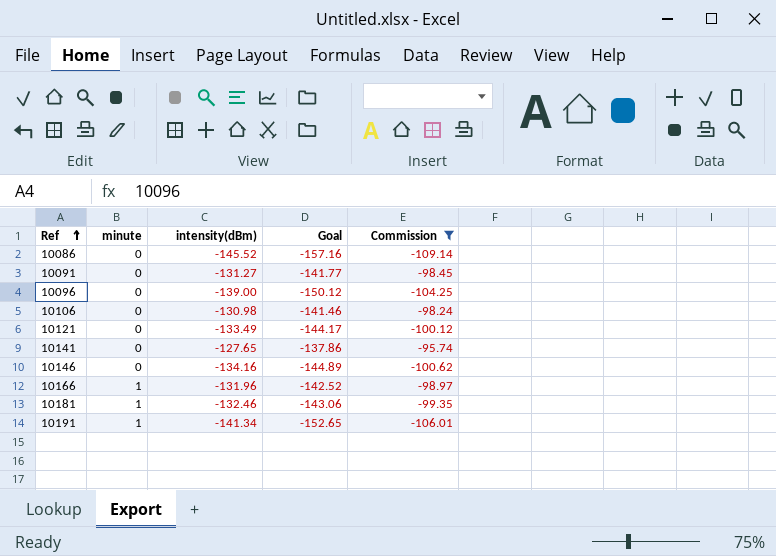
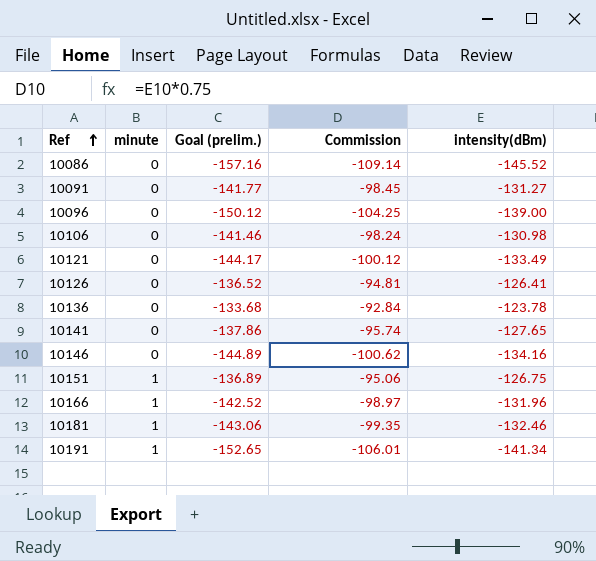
filter: Commission <= -95.74 -> none
column name: Goal -> Goal (prelim.)
column intensity(dBm) | position: 3 -> 5

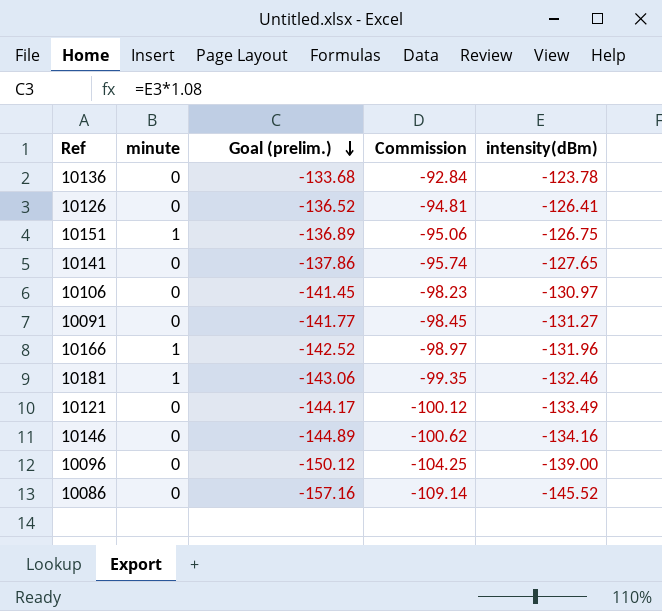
row order: Ref ascending -> Goal (prelim.) descending
row 10191: 1 | -152.65 | -106.01 | -141.34 -> none
10106 | Goal (prelim.): -141.46 -> -141.45
10106 | Commission: -98.24 -> -98.23
10106 | intensity(dBm): -130.98 -> -130.97

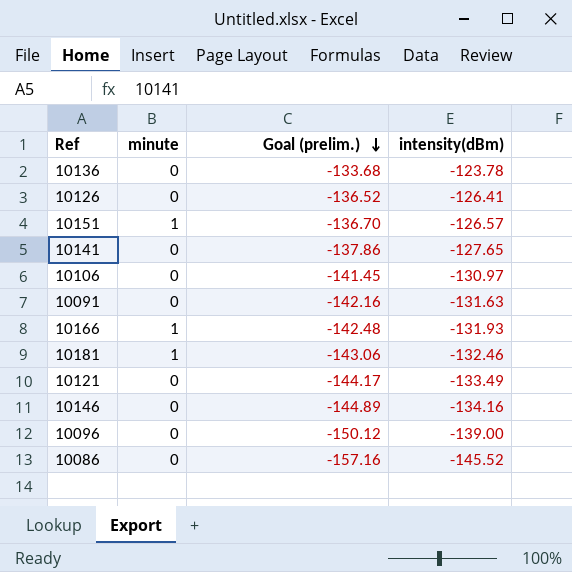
column Commission | formula: [intensity(dBm)] * 0.75 -> none
10151 | Goal (prelim.): -136.89 -> -136.70
10151 | intensity(dBm): -126.75 -> -126.57
10091 | Goal (prelim.): -141.77 -> -142.16
10091 | intensity(dBm): -131.27 -> -131.63
10166 | Goal (prelim.): -142.52 -> -142.48
10166 | intensity(dBm): -131.96 -> -131.93

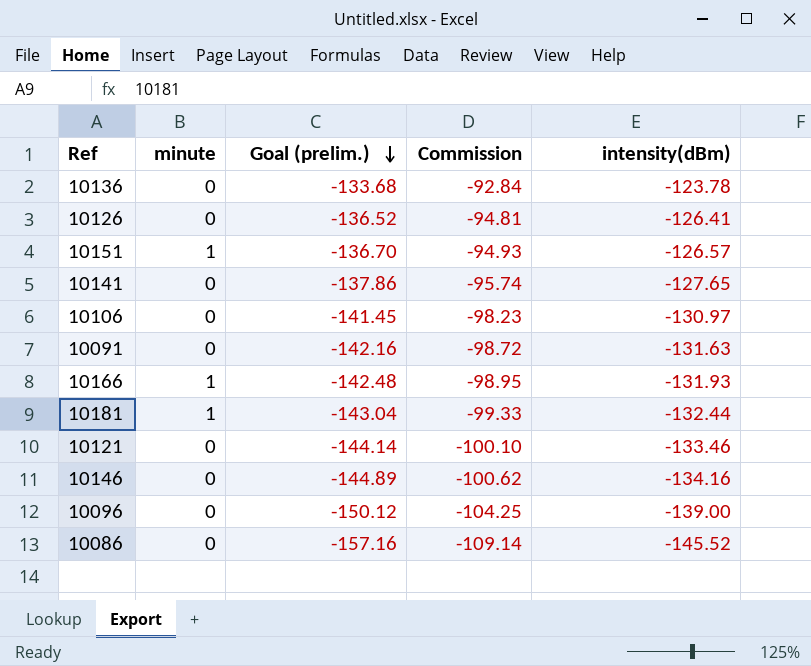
column Commission | formula: none -> [intensity(dBm)] * 0.75
10181 | Goal (prelim.): -143.06 -> -143.04
10181 | intensity(dBm): -132.46 -> -132.44
10121 | Goal (prelim.): -144.17 -> -144.14
10121 | intensity(dBm): -133.49 -> -133.46

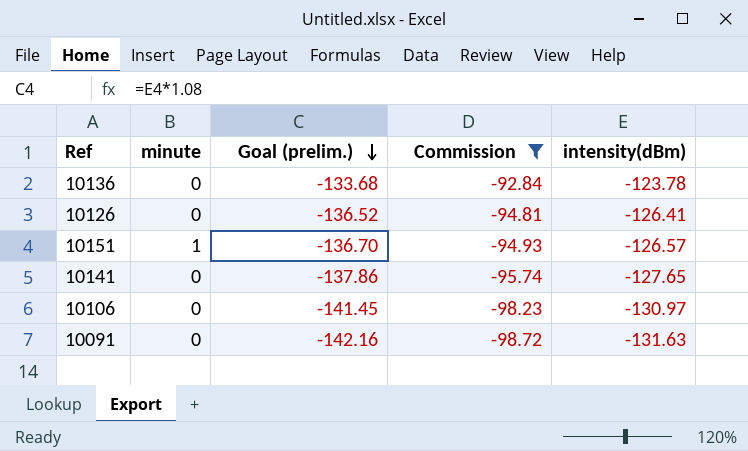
filter: none -> Commission >= -98.72

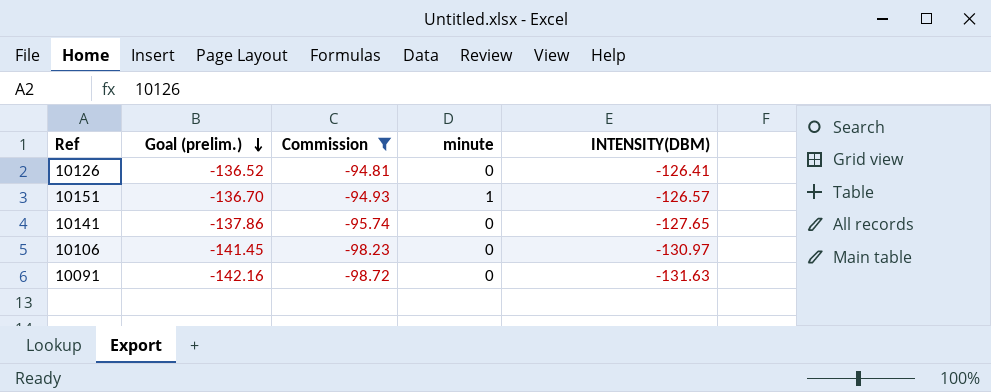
column minute | position: 2 -> 4
column name: intensity(dBm) -> INTENSITY(DBM)
row 10136: 0 | -133.68 | -92.84 | -123.78 -> none

